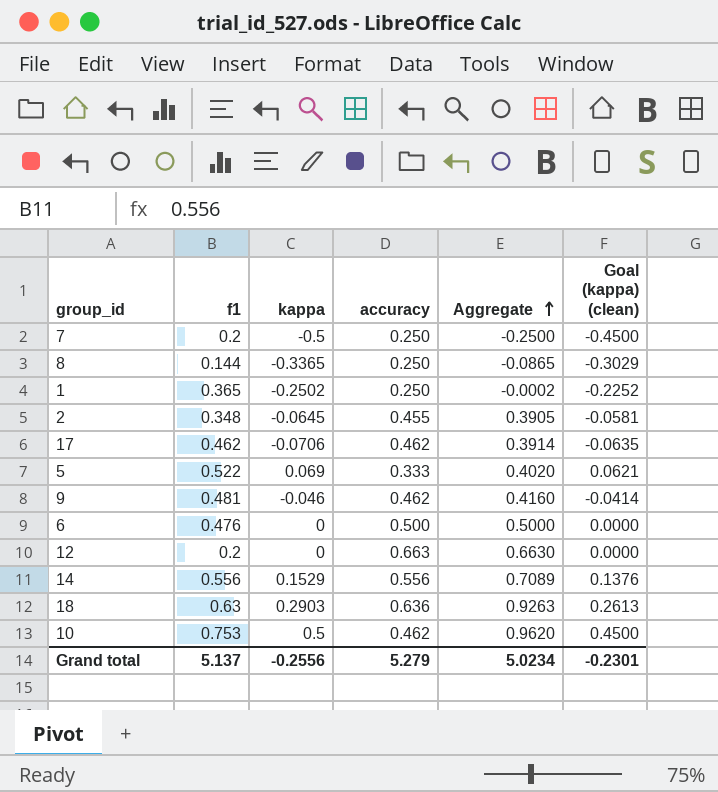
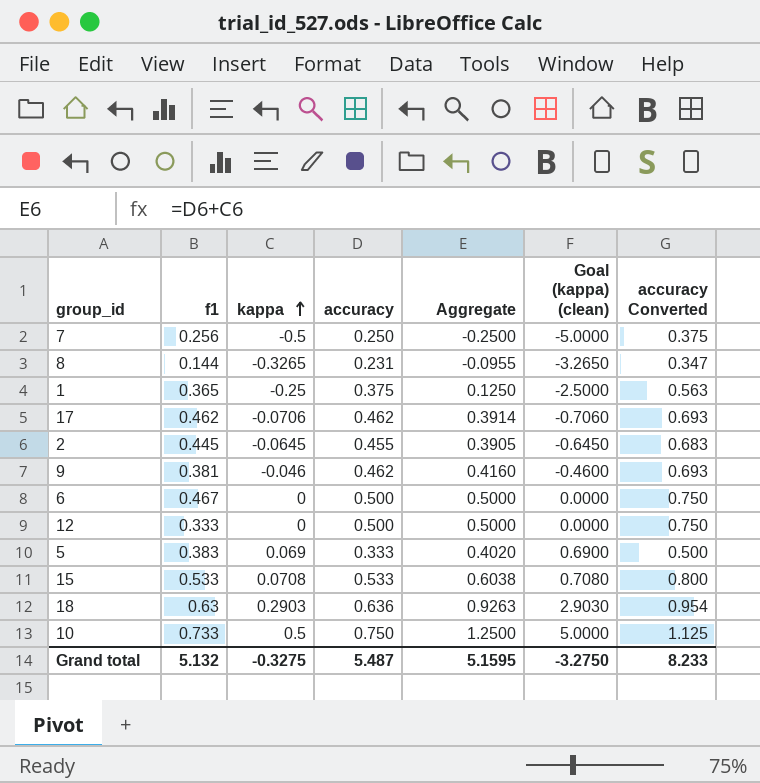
row order: Aggregate ascending -> kappa ascending
column Goal (kappa) (clean) | formula: [kappa] * 0.9 -> [kappa] * 10
column accuracy Converted | formula: none -> [accuracy] * 1.5
row 14: 0.556 | 0.1529 | 0.556 | 0.7089 | 0.1376 -> none
7 | f1: 0.2 -> 0.256
8 | kappa: -0.3365 -> -0.3265
8 | accuracy: 0.250 -> 0.231
8 | Aggregate: -0.0865 -> -0.0955
1 | kappa: -0.2502 -> -0.25
1 | accuracy: 0.250 -> 0.375
1 | Aggregate: -0.0002 -> 0.1250
2 | f1: 0.348 -> 0.445
9 | f1: 0.481 -> 0.381
6 | f1: 0.476 -> 0.467
12 | f1: 0.2 -> 0.333
12 | accuracy: 0.663 -> 0.500
12 | Aggregate: 0.6630 -> 0.5000
5 | f1: 0.522 -> 0.383
row 15: none -> 0.533 | 0.0708 | 0.533 | 0.6038 | 0.7080 | 0.800
10 | f1: 0.753 -> 0.733
10 | accuracy: 0.462 -> 0.750
10 | Aggregate: 0.9620 -> 1.2500
Grand total | f1: 5.137 -> 5.132
Grand total | kappa: -0.2556 -> -0.3275
Grand total | accuracy: 5.279 -> 5.487
Grand total | Aggregate: 5.0234 -> 5.1595
Grand total | Goal (kappa) (clean): -0.2301 -> -3.2750

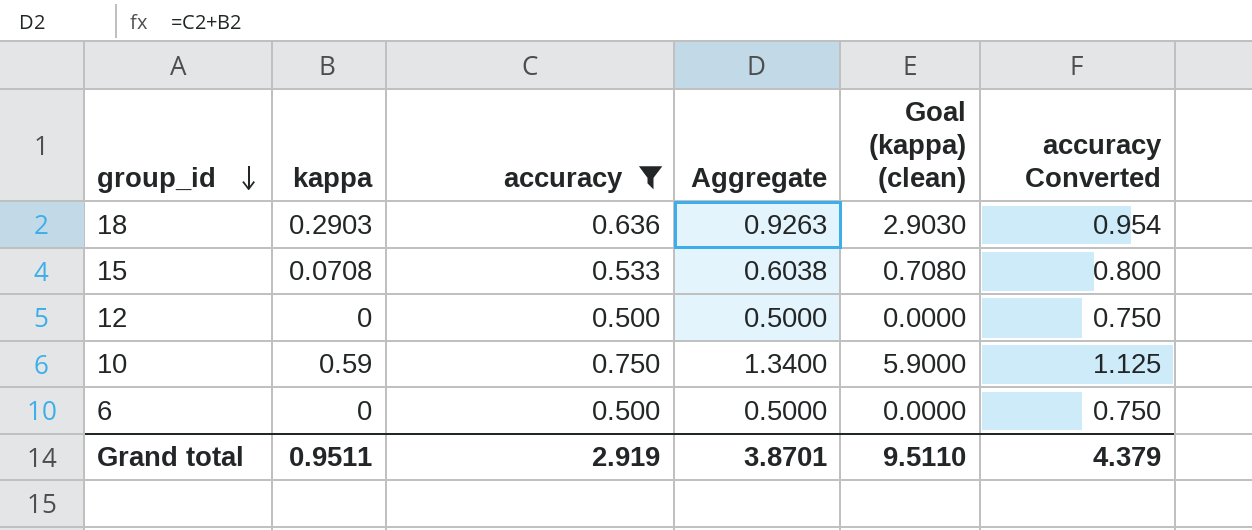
filter: none -> accuracy >= 0.500
row order: kappa ascending -> group_id descending
column f1 | position: 2 -> none
10 | kappa: 0.5 -> 0.59
10 | Aggregate: 1.2500 -> 1.3400
10 | Goal (kappa) (clean): 5.0000 -> 5.9000
Grand total | kappa: -0.3275 -> 0.9511
Grand total | accuracy: 5.487 -> 2.919
Grand total | Aggregate: 5.1595 -> 3.8701
Grand total | Goal (kappa) (clean): -3.2750 -> 9.5110
Grand total | accuracy Converted: 8.233 -> 4.379

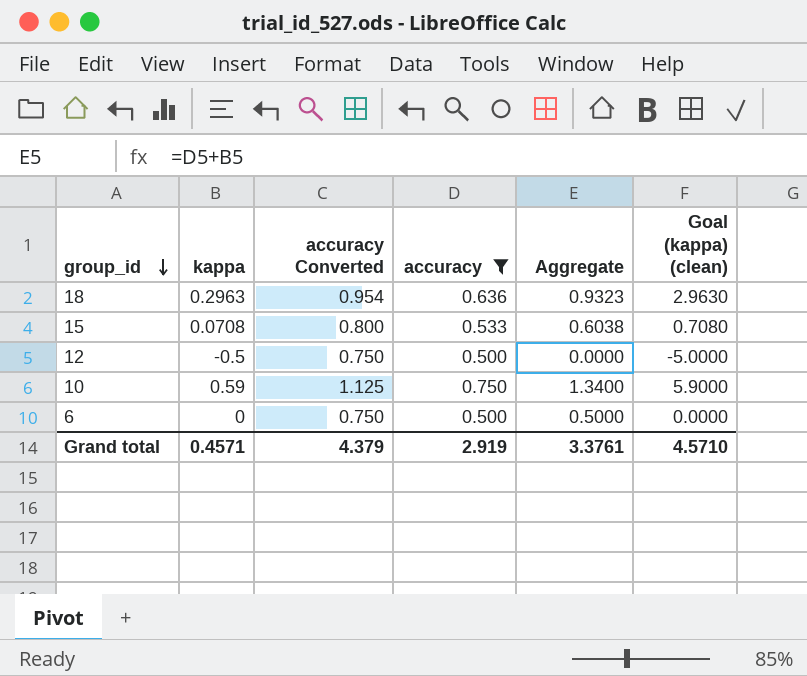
column accuracy Converted | position: 6 -> 3
18 | kappa: 0.2903 -> 0.2963
18 | Aggregate: 0.9263 -> 0.9323
18 | Goal (kappa) (clean): 2.9030 -> 2.9630
12 | kappa: 0 -> -0.5
12 | Aggregate: 0.5000 -> 0.0000
12 | Goal (kappa) (clean): 0.0000 -> -5.0000
Grand total | kappa: 0.9511 -> 0.4571
Grand total | Aggregate: 3.8701 -> 3.3761
Grand total | Goal (kappa) (clean): 9.5110 -> 4.5710

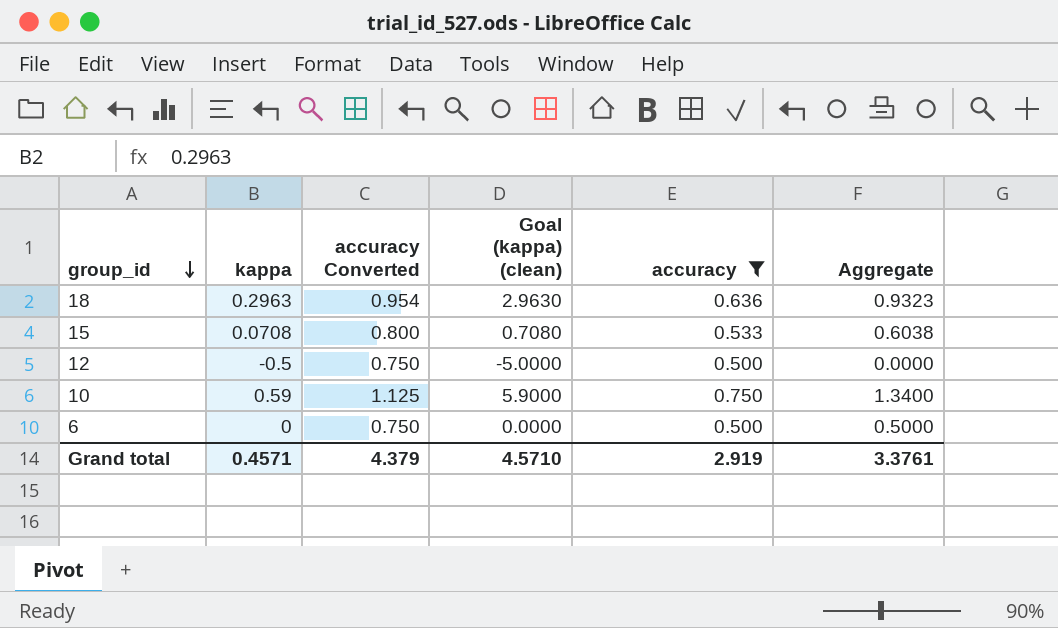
column Goal (kappa) (clean) | position: 6 -> 4

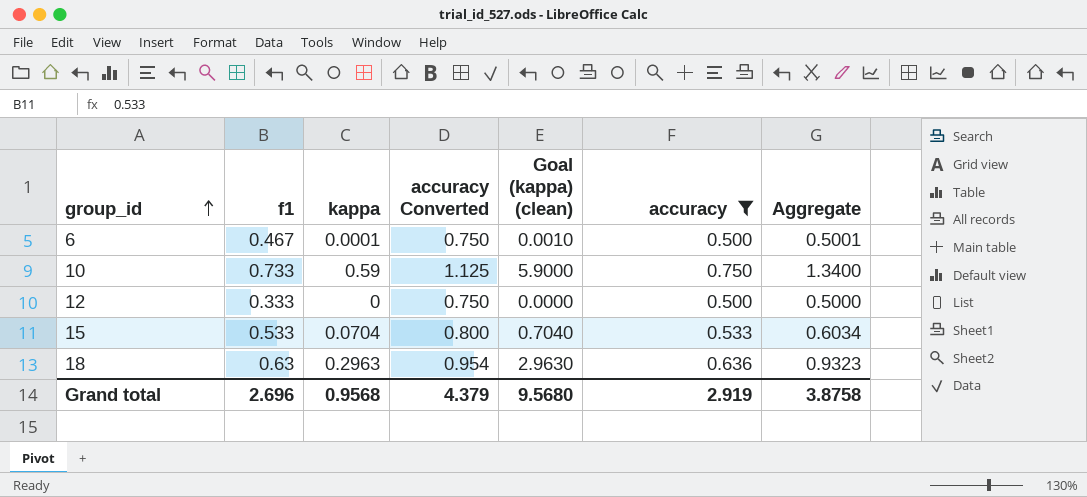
row order: group_id descending -> group_id ascending
column f1 | position: none -> 2
6 | kappa: 0 -> 0.0001
6 | Goal (kappa) (clean): 0.0000 -> 0.0010
6 | Aggregate: 0.5000 -> 0.5001
12 | kappa: -0.5 -> 0
12 | Goal (kappa) (clean): -5.0000 -> 0.0000
12 | Aggregate: 0.0000 -> 0.5000
15 | kappa: 0.0708 -> 0.0704
15 | Goal (kappa) (clean): 0.7080 -> 0.7040
15 | Aggregate: 0.6038 -> 0.6034
Grand total | kappa: 0.4571 -> 0.9568
Grand total | Goal (kappa) (clean): 4.5710 -> 9.5680
Grand total | Aggregate: 3.3761 -> 3.8758

